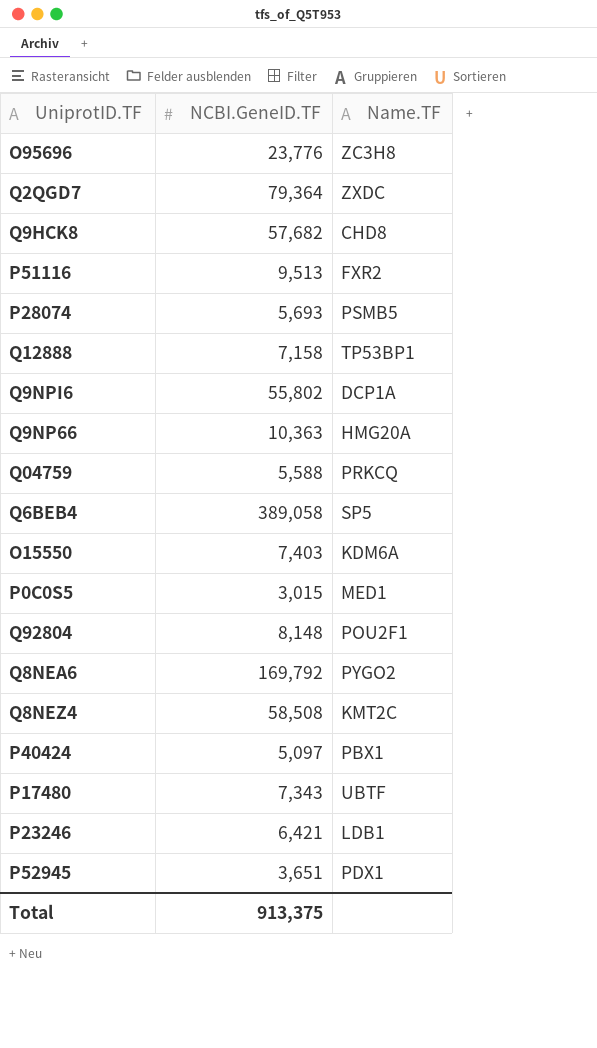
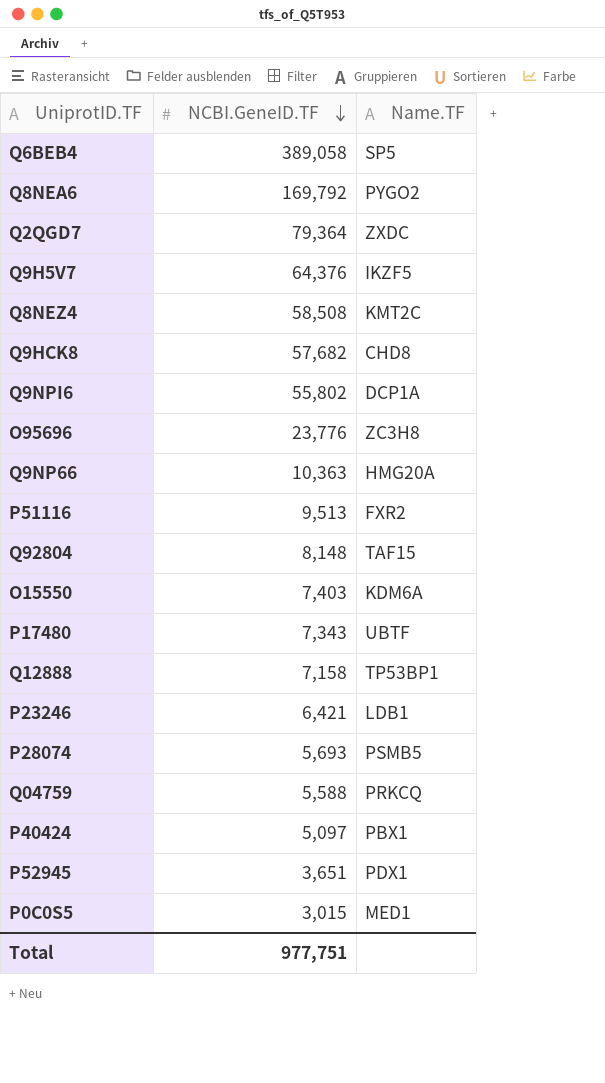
row order: none -> NCBI.GeneID.TF descending
row Q9H5V7: none -> 64,376 | IKZF5
Q92804 | Name.TF: POU2F1 -> TAF15
Total | NCBI.GeneID.TF: 913,375 -> 977,751

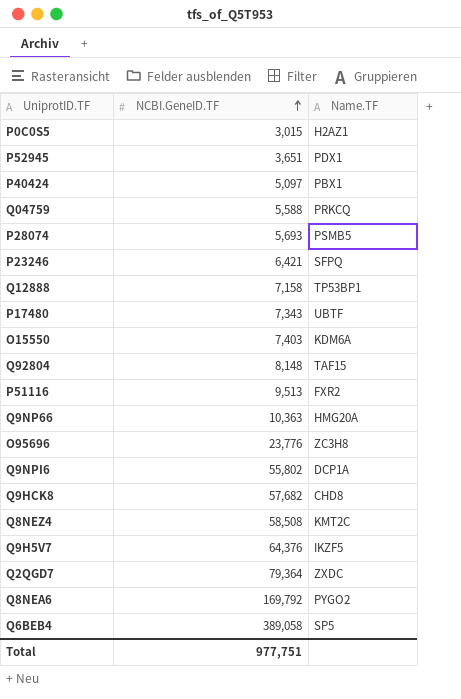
row order: NCBI.GeneID.TF descending -> NCBI.GeneID.TF ascending
P0C0S5 | Name.TF: MED1 -> H2AZ1
P23246 | Name.TF: LDB1 -> SFPQ

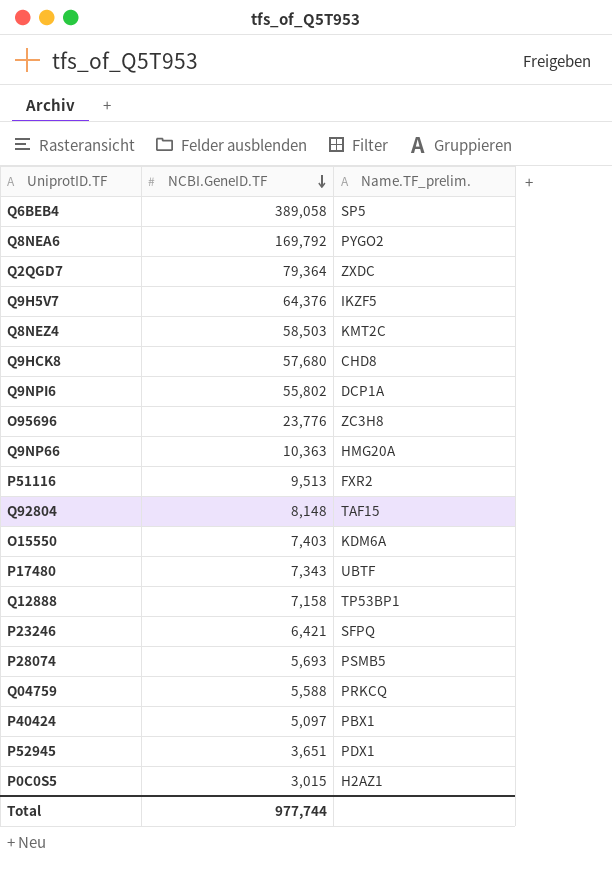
row order: NCBI.GeneID.TF ascending -> NCBI.GeneID.TF descending
column name: Name.TF -> Name.TF_prelim.
Q8NEZ4 | NCBI.GeneID.TF: 58,508 -> 58,503
Q9HCK8 | NCBI.GeneID.TF: 57,682 -> 57,680
Total | NCBI.GeneID.TF: 977,751 -> 977,744

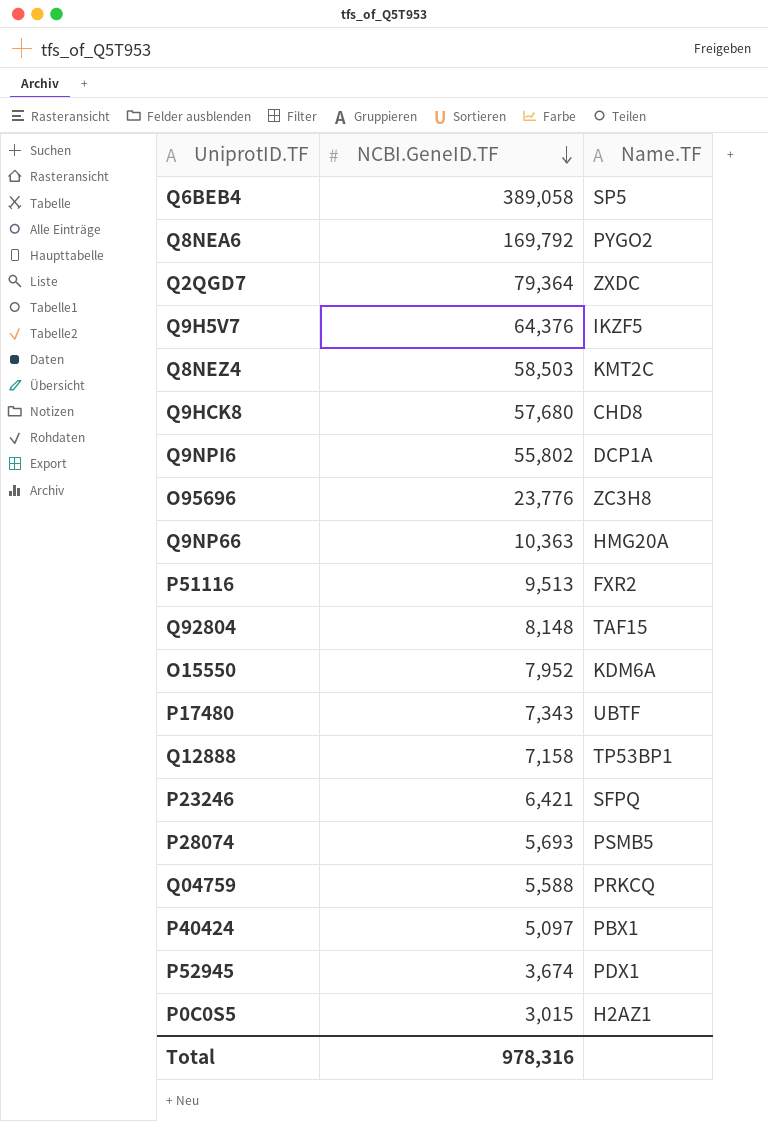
column name: Name.TF_prelim. -> Name.TF
O15550 | NCBI.GeneID.TF: 7,403 -> 7,952
P52945 | NCBI.GeneID.TF: 3,651 -> 3,674
Total | NCBI.GeneID.TF: 977,744 -> 978,316

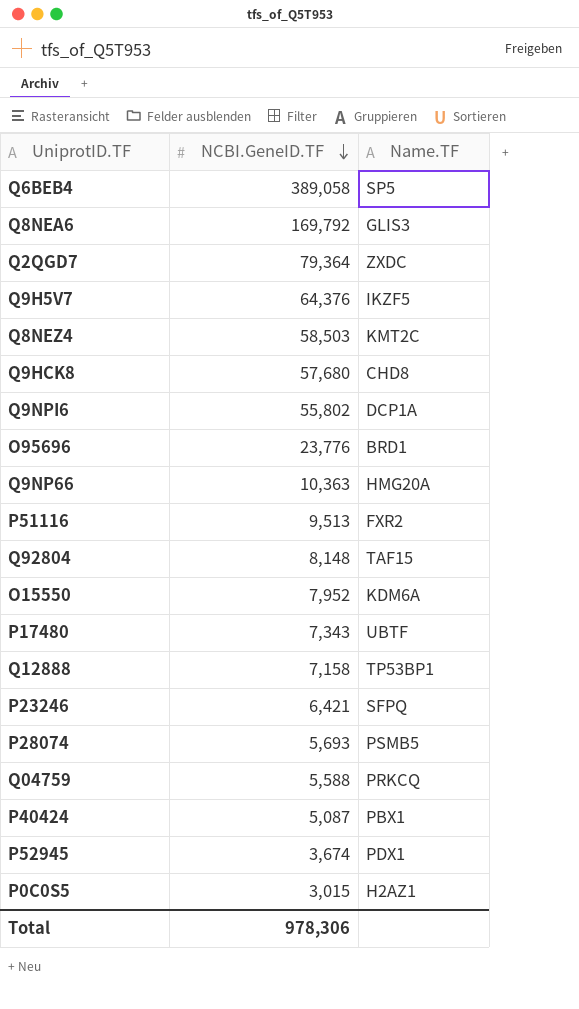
Q8NEA6 | Name.TF: PYGO2 -> GLIS3
O95696 | Name.TF: ZC3H8 -> BRD1
P40424 | NCBI.GeneID.TF: 5,097 -> 5,087
Total | NCBI.GeneID.TF: 978,316 -> 978,306

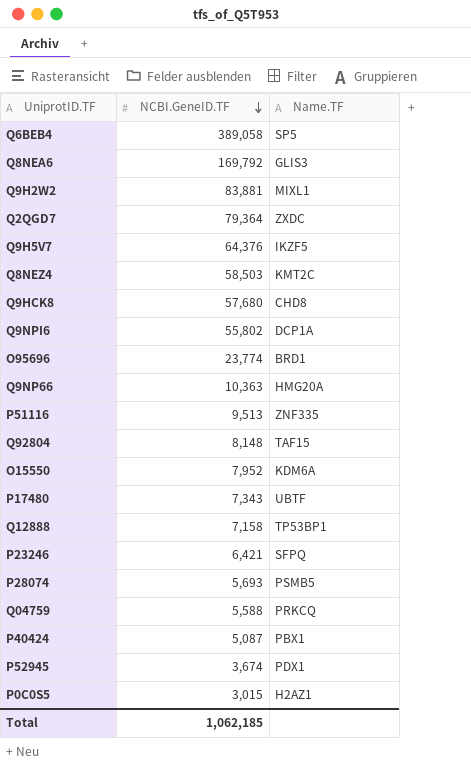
row Q9H2W2: none -> 83,881 | MIXL1
O95696 | NCBI.GeneID.TF: 23,776 -> 23,774
P51116 | Name.TF: FXR2 -> ZNF335
Total | NCBI.GeneID.TF: 978,306 -> 1,062,185

